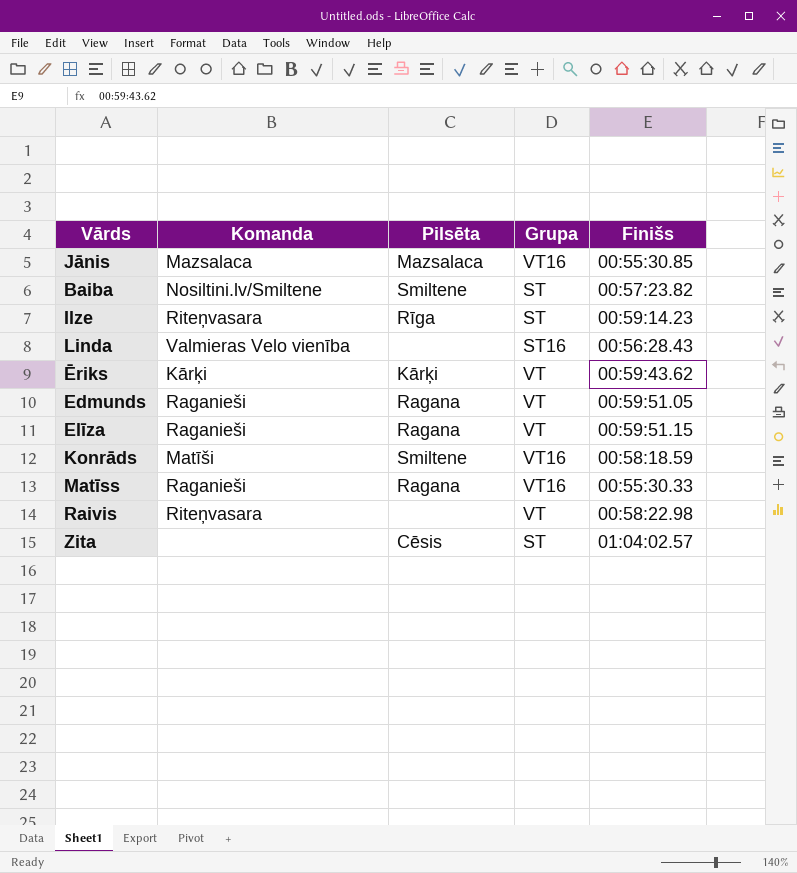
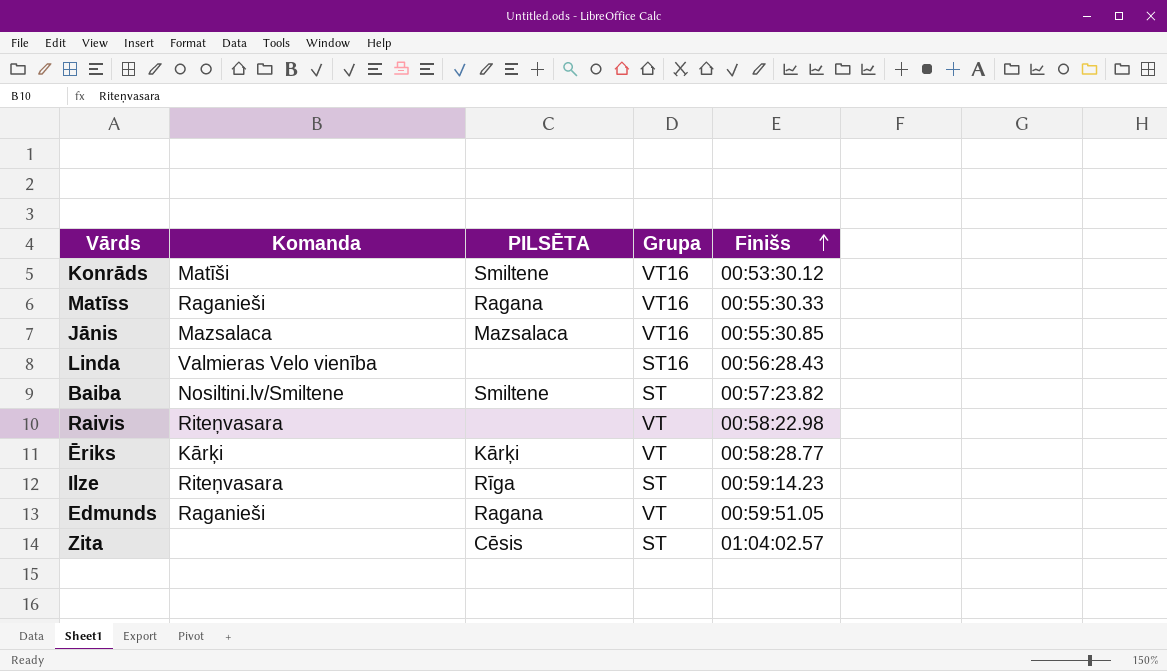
row order: none -> Finišs ascending
column name: Pilsēta -> PILSĒTA
row Elīza: Raganieši | Ragana | VT | 00:59:51.15 -> none
Konrāds | Finišs: 00:58:18.59 -> 00:53:30.12
Ēriks | Finišs: 00:59:43.62 -> 00:58:28.77

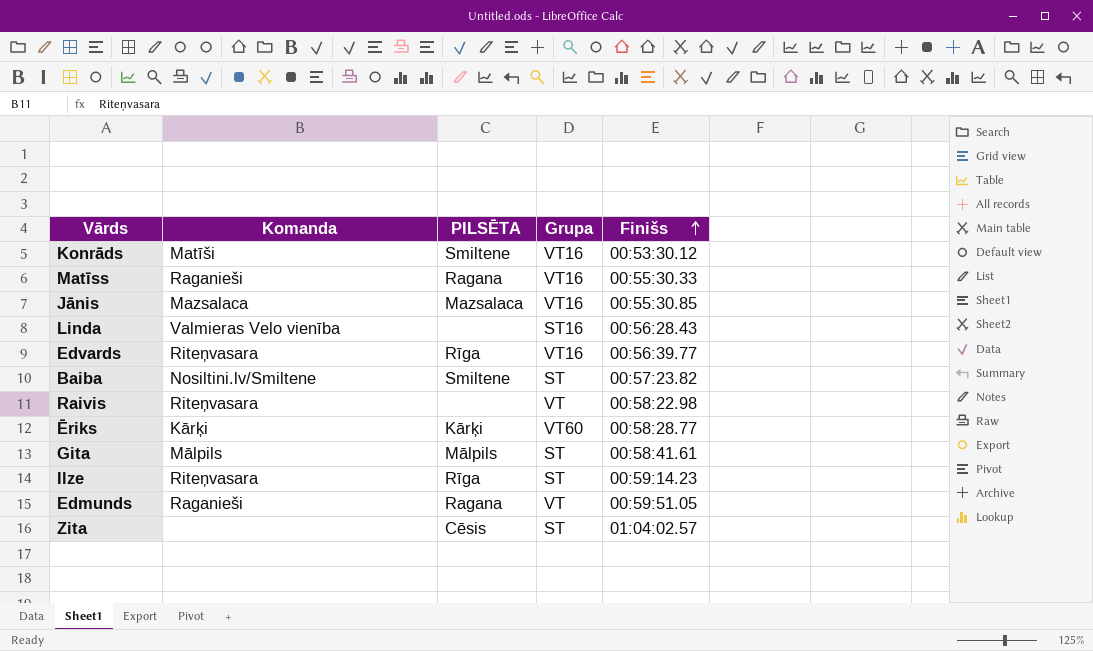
row Edvards: none -> Riteņvasara | Rīga | VT16 | 00:56:39.77
Ēriks | Grupa: VT -> VT60
row Gita: none -> Mālpils | Mālpils | ST | 00:58:41.61

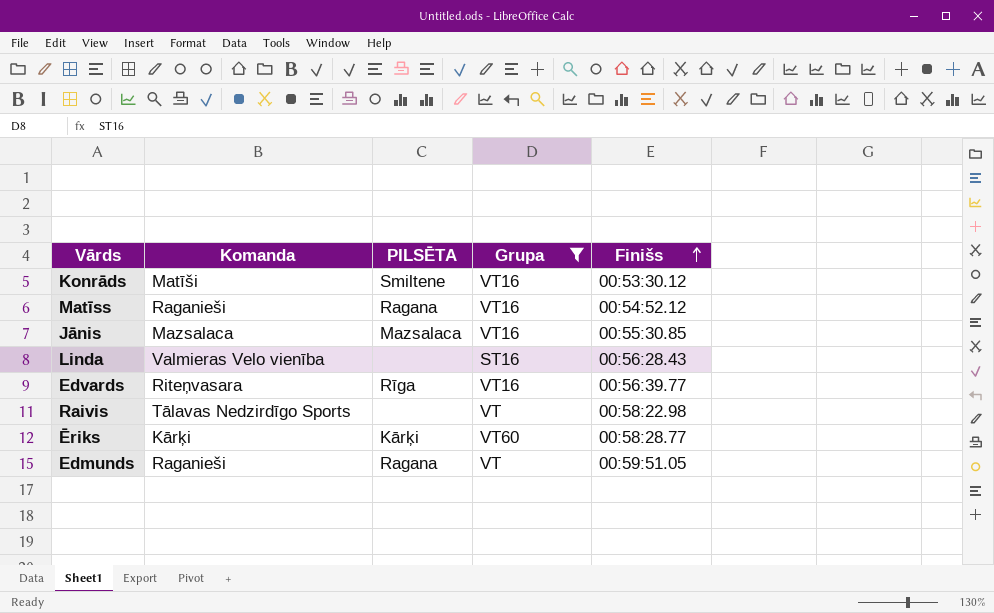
filter: none -> Grupa != ST
Matīss | Finišs: 00:55:30.33 -> 00:54:52.12
Raivis | Komanda: Riteņvasara -> Tālavas Nedzirdīgo Sports

